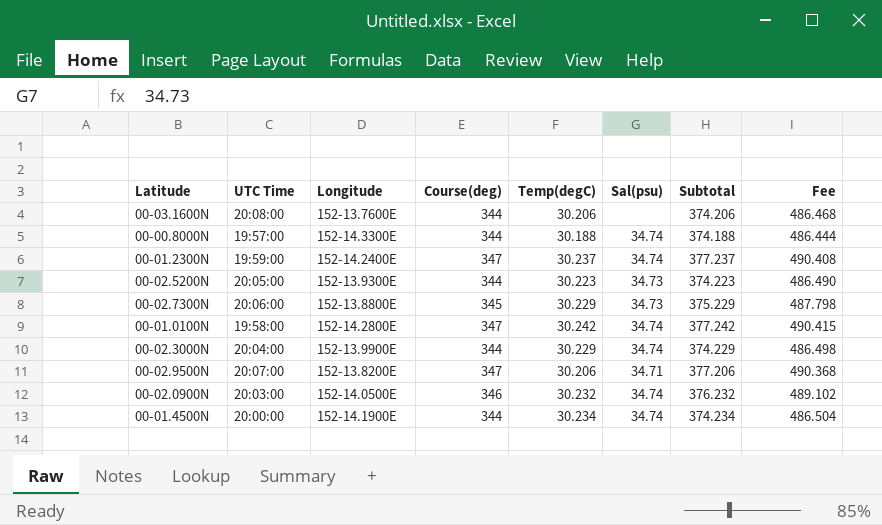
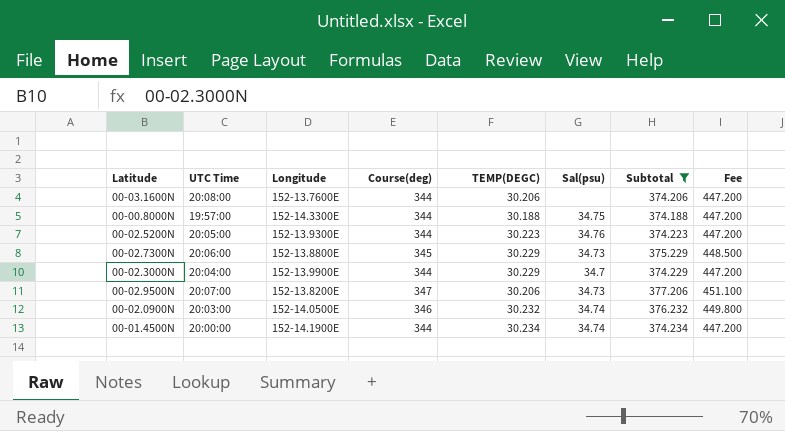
filter: none -> Subtotal <= 377.206
column name: Temp(degC) -> TEMP(DEGC)
column Fee | formula: [Subtotal] * 1.3 -> [Course(deg)] * 1.3
00-00.8000N | Sal(psu): 34.74 -> 34.75
00-02.5200N | Sal(psu): 34.73 -> 34.76
00-02.3000N | Sal(psu): 34.74 -> 34.7
00-02.9500N | Sal(psu): 34.71 -> 34.73

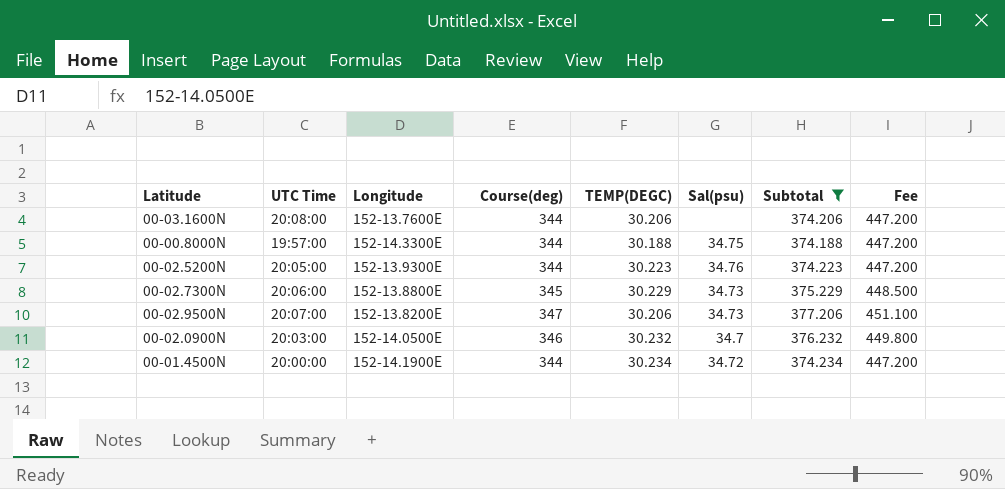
row 00-02.3000N: 20:04:00 | 152-13.9900E | 344 | 30.229 | 34.7 | 374.229 | 447.200 -> none
00-02.0900N | Sal(psu): 34.74 -> 34.7
00-01.4500N | Sal(psu): 34.74 -> 34.72

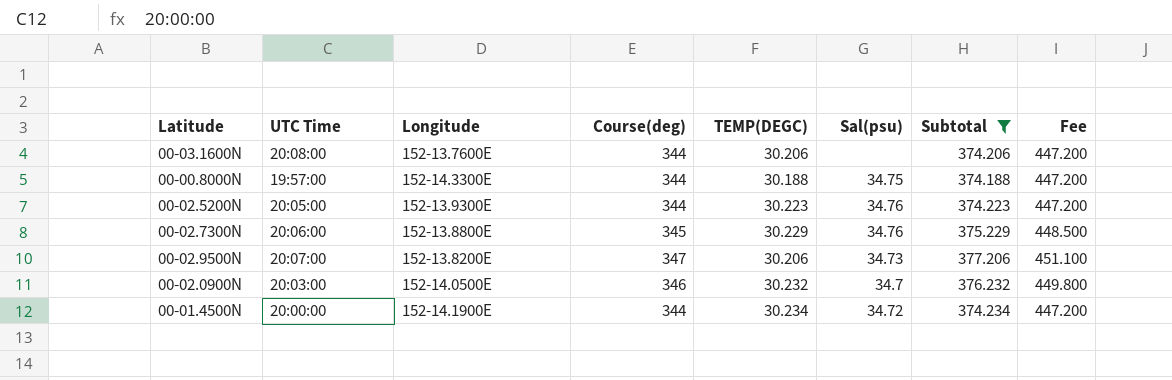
00-02.7300N | Sal(psu): 34.73 -> 34.76

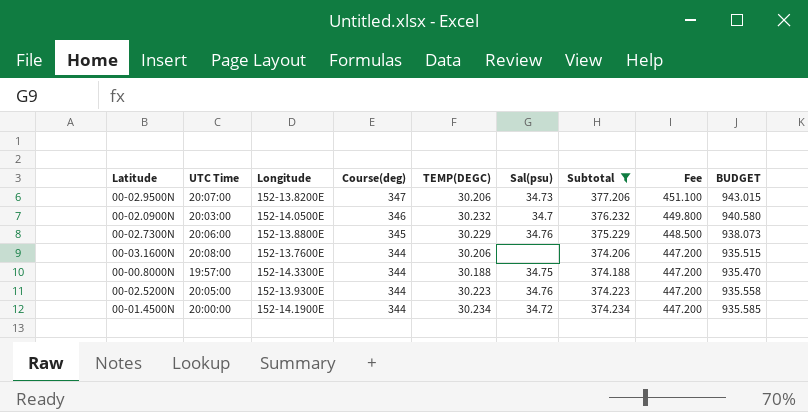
row order: none -> Course(deg) descending
column BUDGET | formula: none -> [Subtotal] * 2.5

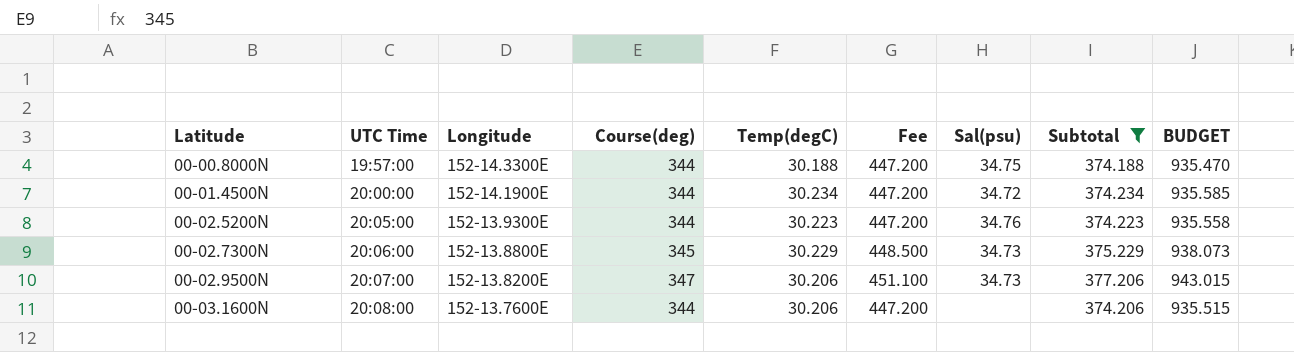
row order: Course(deg) descending -> Latitude ascending
column name: TEMP(DEGC) -> Temp(degC)
column Fee | position: 8 -> 6
row 00-02.0900N: 20:03:00 | 152-14.0500E | 346 | 30.232 | 34.7 | 376.232 | 449.800 | 940.580 -> none
00-02.7300N | Sal(psu): 34.76 -> 34.73

